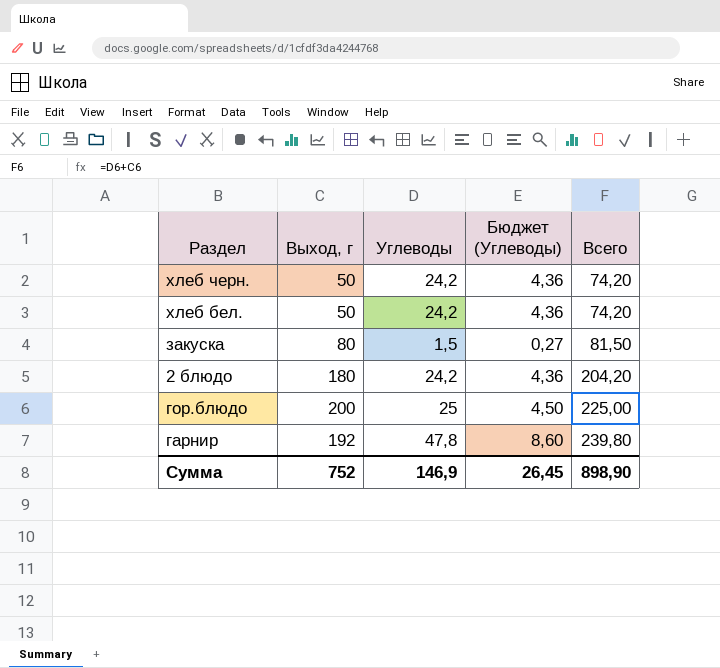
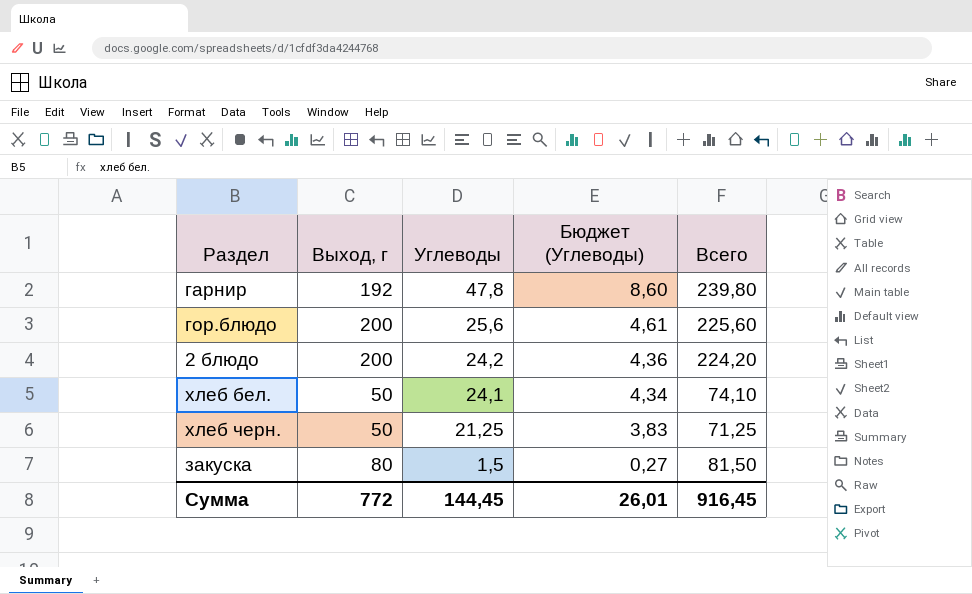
row order: Всего ascending -> Углеводы descending
гор.блюдо | Углеводы: 25 -> 25,6
гор.блюдо | Бюджет (Углеводы): 4,50 -> 4,61
гор.блюдо | Всего: 225,00 -> 225,60
2 блюдо | Выход, г: 180 -> 200
2 блюдо | Всего: 204,20 -> 224,20
хлеб бел. | Углеводы: 24,2 -> 24,1
хлеб бел. | Бюджет (Углеводы): 4,36 -> 4,34
хлеб бел. | Всего: 74,20 -> 74,10
хлеб черн. | Углеводы: 24,2 -> 21,25
хлеб черн. | Бюджет (Углеводы): 4,36 -> 3,83
хлеб черн. | Всего: 74,20 -> 71,25
Сумма | Выход, г: 752 -> 772
Сумма | Углеводы: 146,9 -> 144,45
Сумма | Бюджет (Углеводы): 26,45 -> 26,01
Сумма | Всего: 898,90 -> 916,45

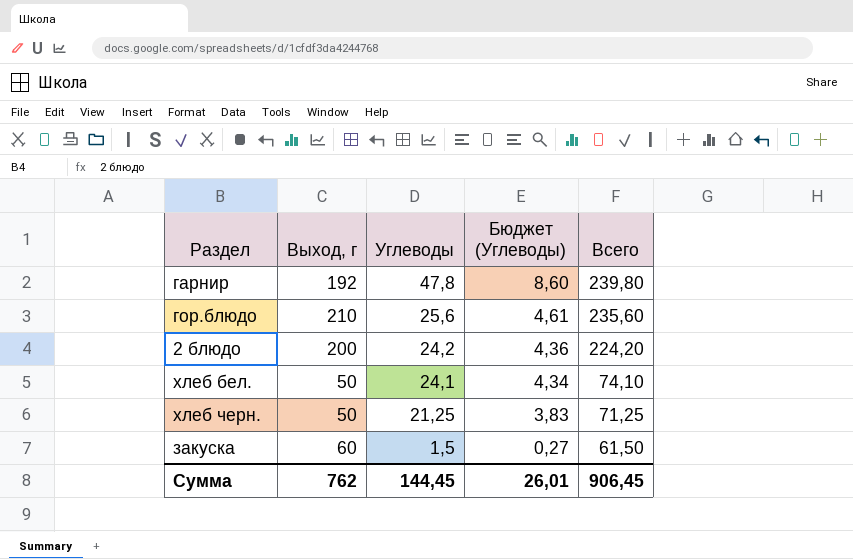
гор.блюдо | Выход, г: 200 -> 210
гор.блюдо | Всего: 225,60 -> 235,60
закуска | Выход, г: 80 -> 60
закуска | Всего: 81,50 -> 61,50
Сумма | Выход, г: 772 -> 762
Сумма | Всего: 916,45 -> 906,45

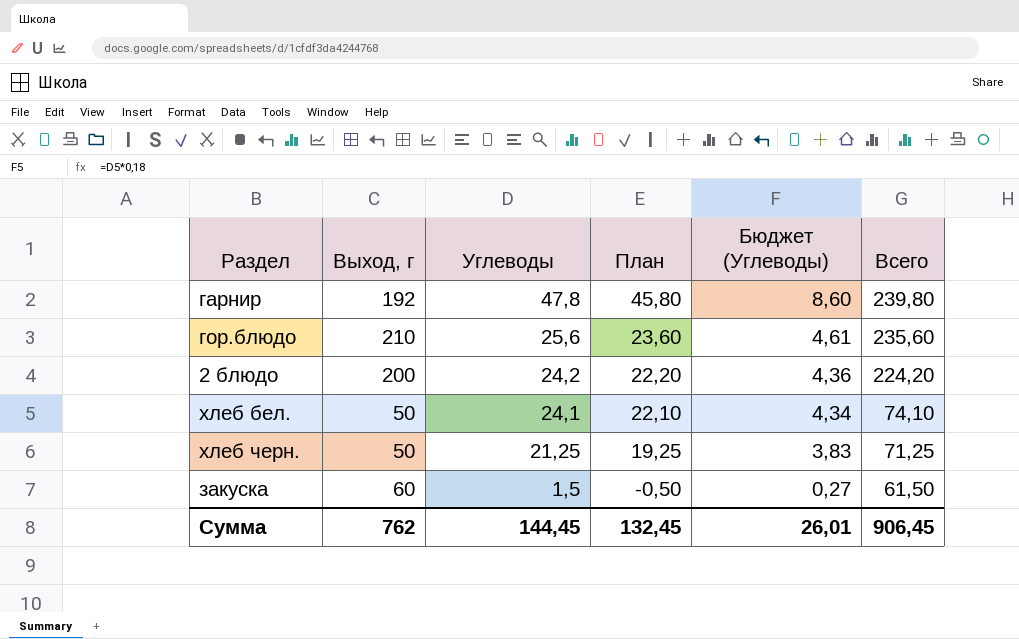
column План | formula: none -> [Углеводы] - 2

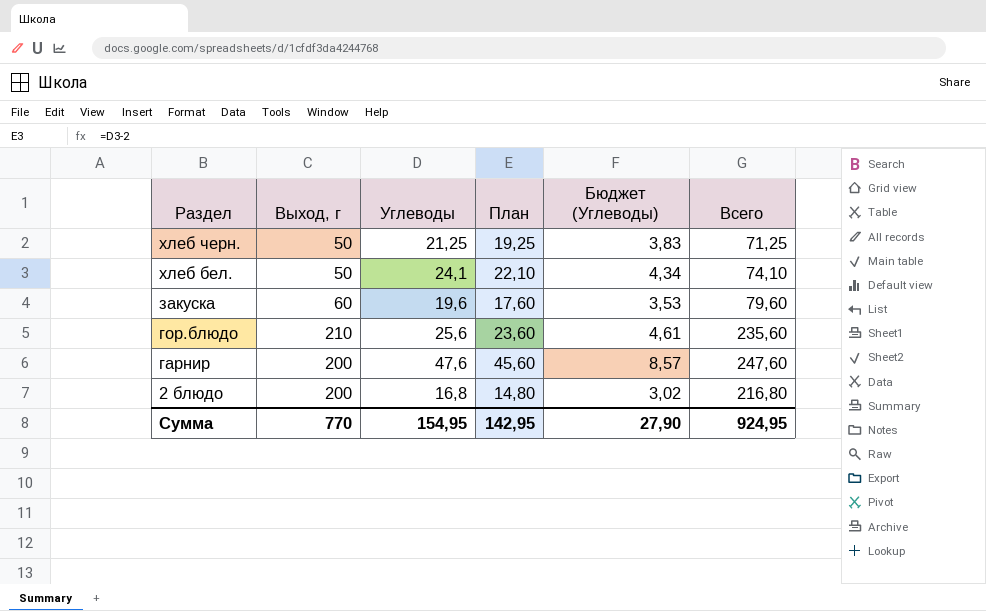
row order: Углеводы descending -> Раздел descending
закуска | Углеводы: 1,5 -> 19,6
закуска | План: -0,50 -> 17,60
закуска | Бюджет (Углеводы): 0,27 -> 3,53
закуска | Всего: 61,50 -> 79,60
гарнир | Выход, г: 192 -> 200
гарнир | Углеводы: 47,8 -> 47,6
гарнир | План: 45,80 -> 45,60
гарнир | Бюджет (Углеводы): 8,60 -> 8,57
гарнир | Всего: 239,80 -> 247,60
2 блюдо | Углеводы: 24,2 -> 16,8
2 блюдо | План: 22,20 -> 14,80
2 блюдо | Бюджет (Углеводы): 4,36 -> 3,02
2 блюдо | Всего: 224,20 -> 216,80
Сумма | Выход, г: 762 -> 770
Сумма | Углеводы: 144,45 -> 154,95
Сумма | План: 132,45 -> 142,95
Сумма | Бюджет (Углеводы): 26,01 -> 27,90
Сумма | Всего: 906,45 -> 924,95

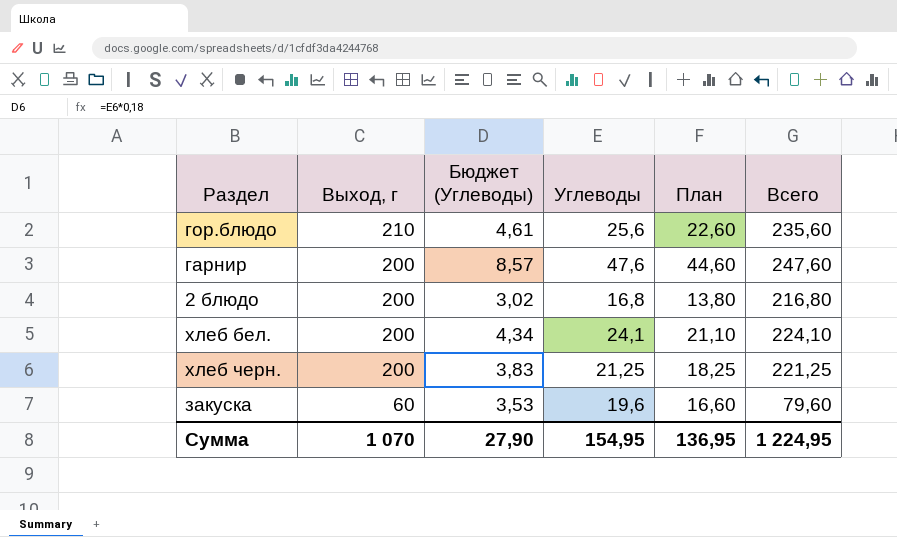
row order: Раздел descending -> Выход, г descending
column Бюджет (Углеводы) | position: 5 -> 3
column План | formula: [Углеводы] - 2 -> [Углеводы] - 3
хлеб бел. | Выход, г: 50 -> 200
хлеб бел. | Всего: 74,10 -> 224,10
хлеб черн. | Выход, г: 50 -> 200
хлеб черн. | Всего: 71,25 -> 221,25
Сумма | Выход, г: 770 -> 1 070
Сумма | План: 142,95 -> 136,95
Сумма | Всего: 924,95 -> 1 224,95

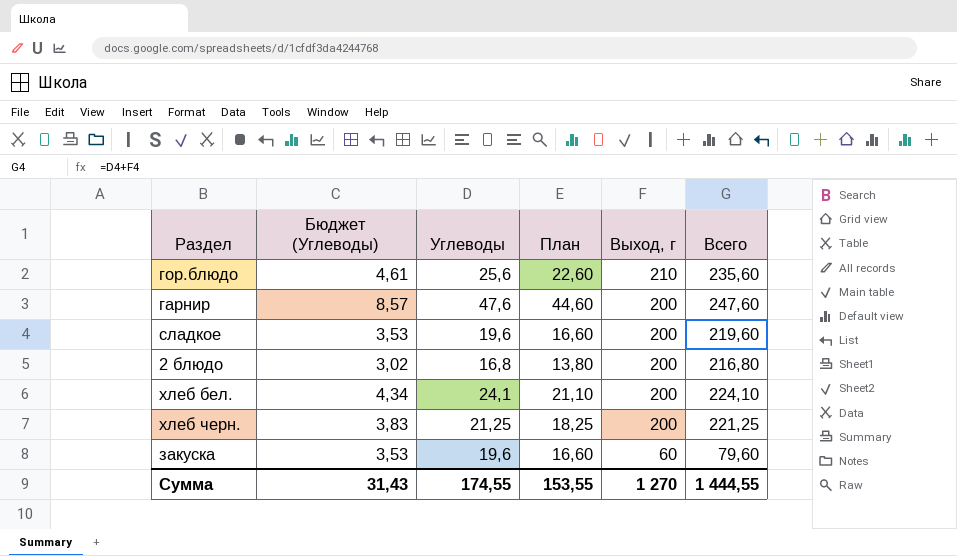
column Выход, г | position: 2 -> 5
row сладкое: none -> 3,53 | 19,6 | 16,60 | 200 | 219,60
Сумма | Бюджет (Углеводы): 27,90 -> 31,43
Сумма | Углеводы: 154,95 -> 174,55
Сумма | План: 136,95 -> 153,55
Сумма | Выход, г: 1 070 -> 1 270
Сумма | Всего: 1 224,95 -> 1 444,55

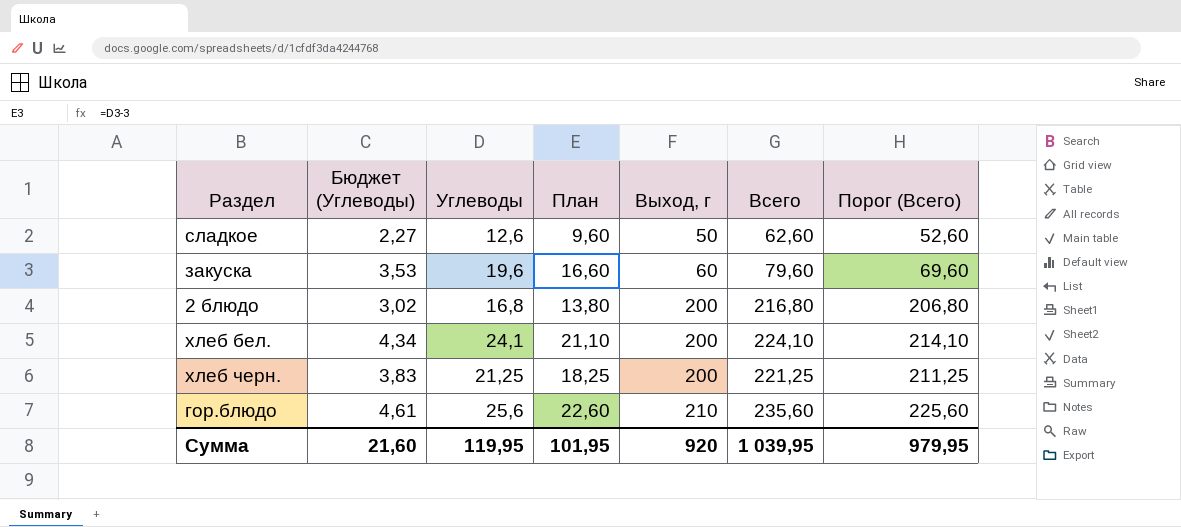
row order: Выход, г descending -> Выход, г ascending
column Порог (Всего) | formula: none -> [Всего] - 10
row гарнир: 8,57 | 47,6 | 44,60 | 200 | 247,60 -> none
сладкое | Бюджет (Углеводы): 3,53 -> 2,27
сладкое | Углеводы: 19,6 -> 12,6
сладкое | План: 16,60 -> 9,60
сладкое | Выход, г: 200 -> 50
сладкое | Всего: 219,60 -> 62,60
Сумма | Бюджет (Углеводы): 31,43 -> 21,60
Сумма | Углеводы: 174,55 -> 119,95
Сумма | План: 153,55 -> 101,95
Сумма | Выход, г: 1 270 -> 920
Сумма | Всего: 1 444,55 -> 1 039,95

